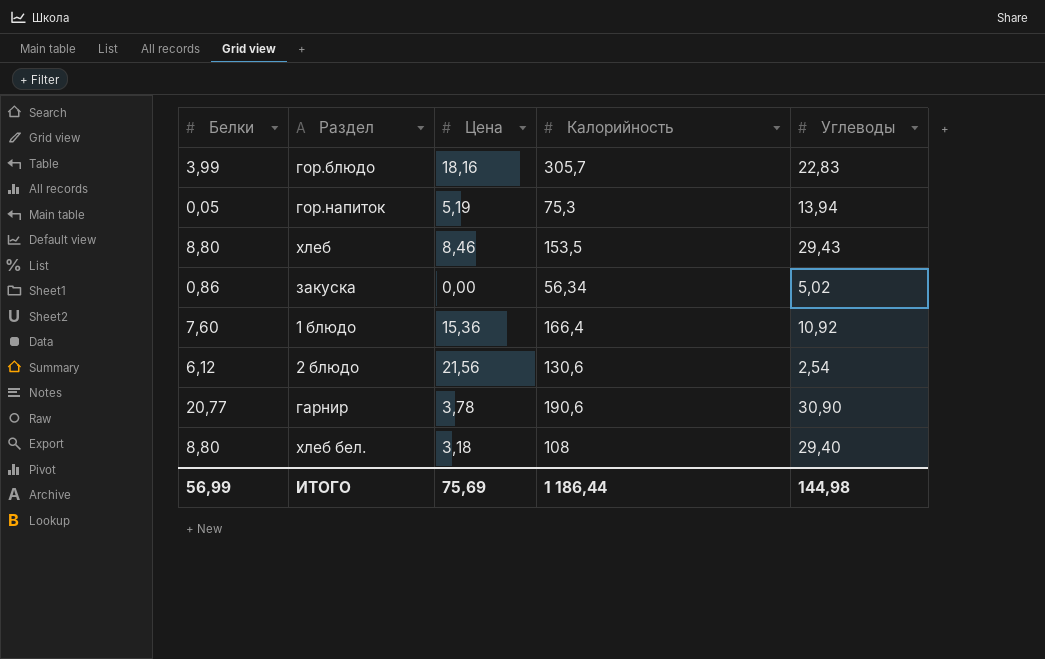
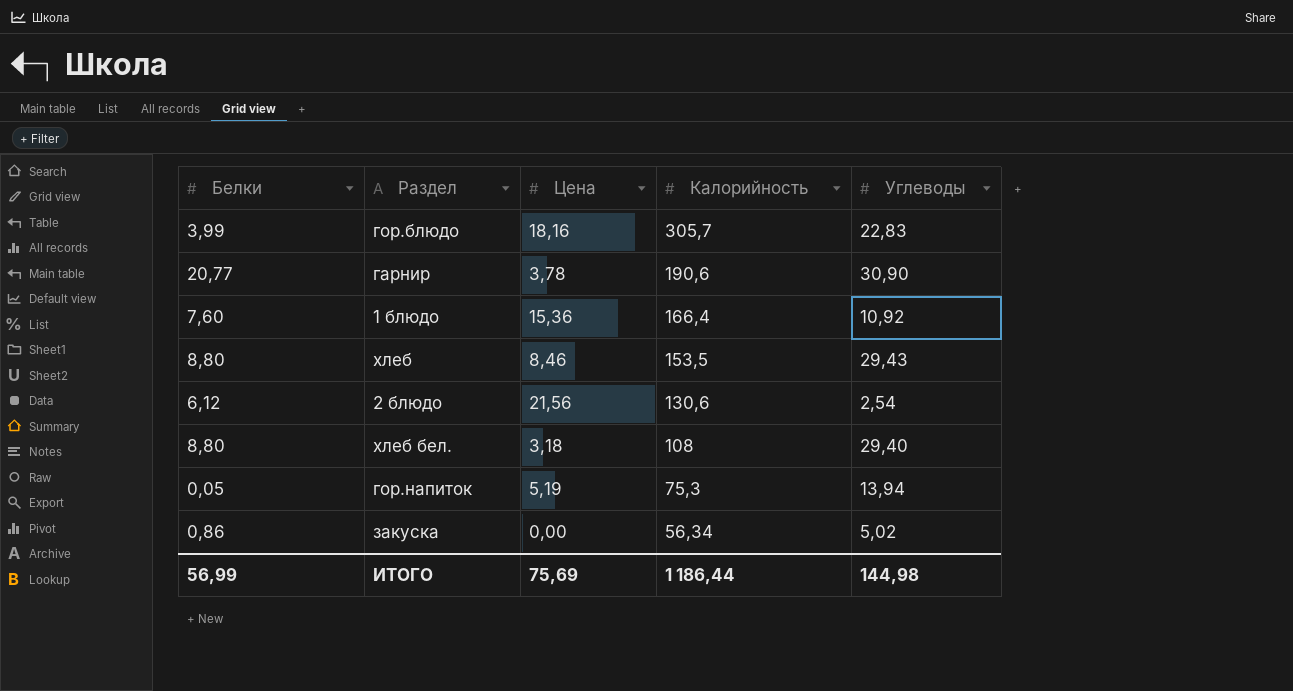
row order: none -> Калорийность descending

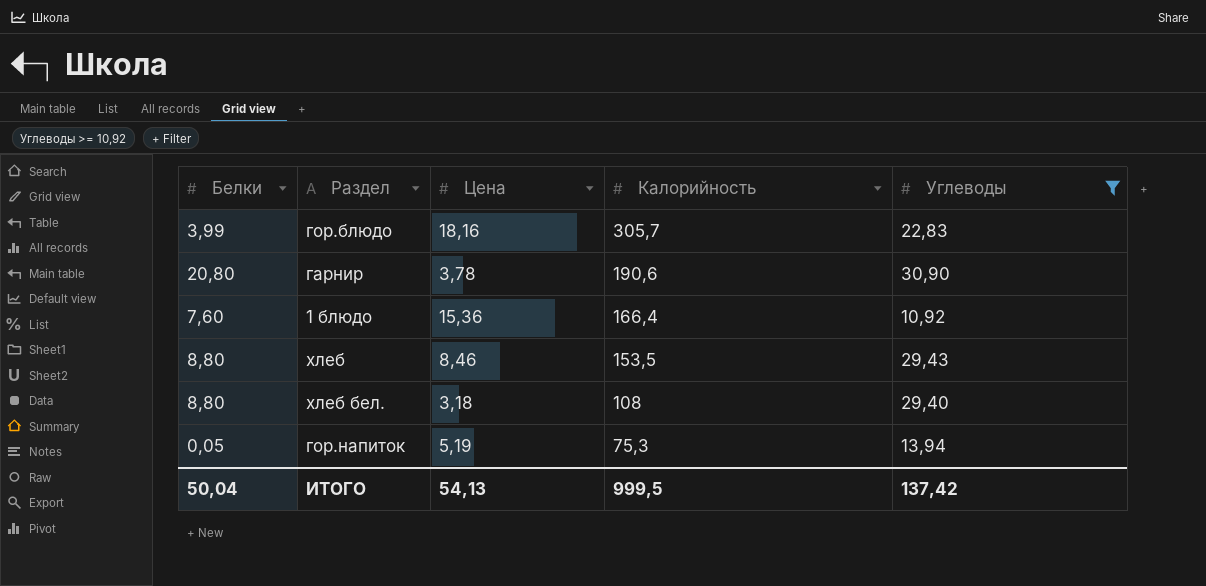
filter: none -> Углеводы >= 10,92
гарнир | Белки: 20,77 -> 20,80
ИТОГО | Белки: 56,99 -> 50,04
ИТОГО | Цена: 75,69 -> 54,13
ИТОГО | Калорийность: 1 186,44 -> 999,5
ИТОГО | Углеводы: 144,98 -> 137,42

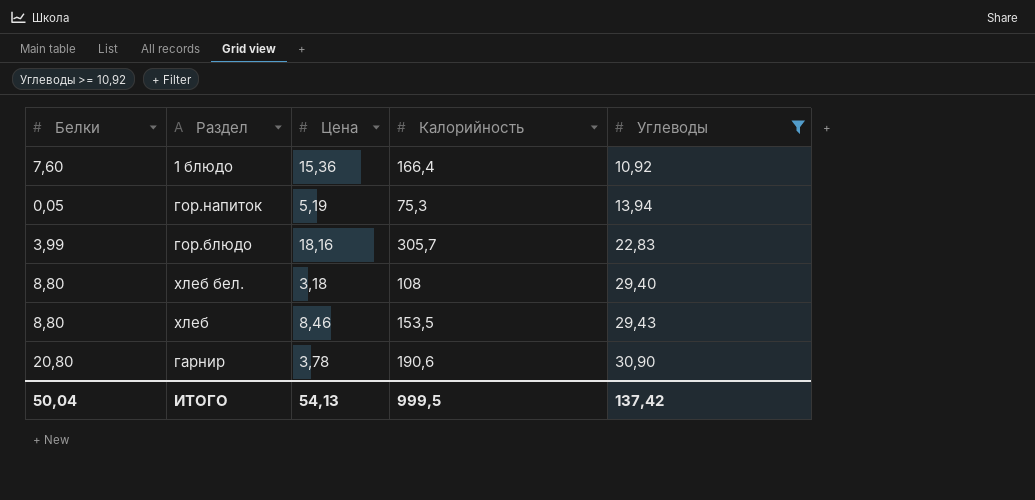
row order: Калорийность descending -> Углеводы ascending

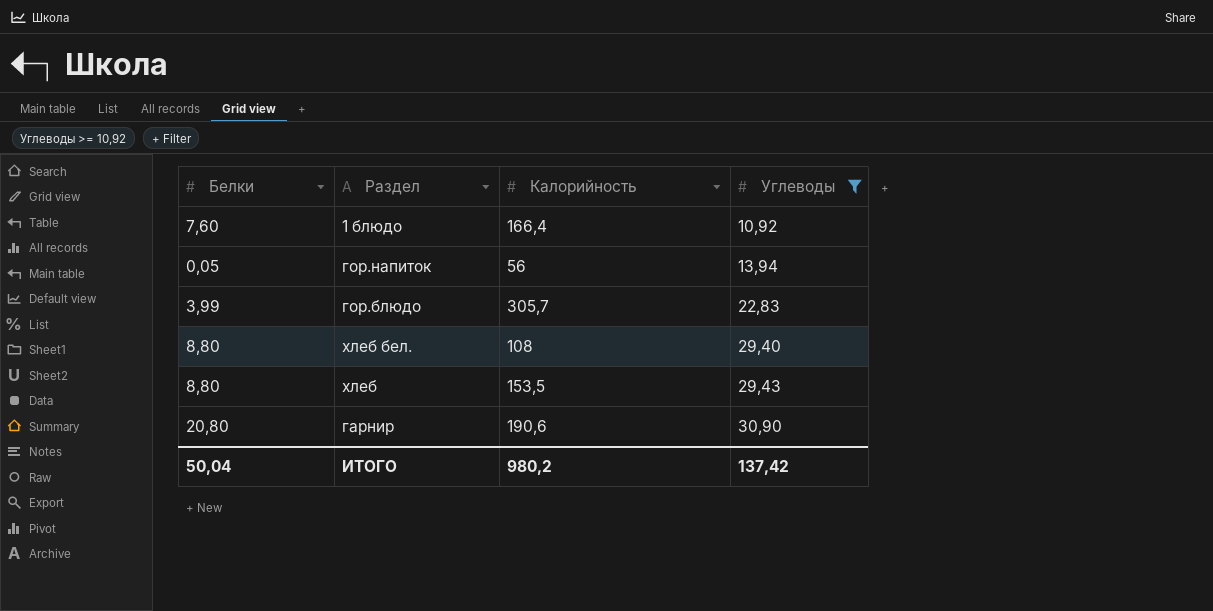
column Цена | position: 3 -> none
гор.напиток | Калорийность: 75,3 -> 56
ИТОГО | Калорийность: 999,5 -> 980,2

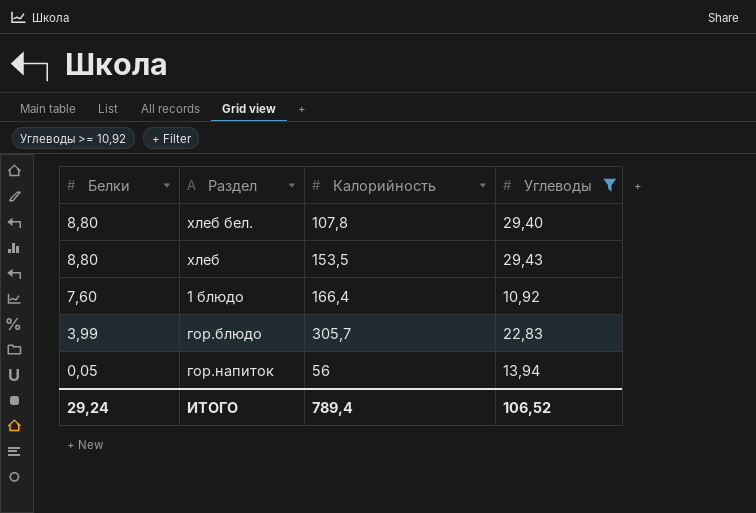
row order: Углеводы ascending -> Белки descending
row гарнир: 20,80 | 190,6 | 30,90 -> none
хлеб бел. | Калорийность: 108 -> 107,8
ИТОГО | Белки: 50,04 -> 29,24
ИТОГО | Калорийность: 980,2 -> 789,4
ИТОГО | Углеводы: 137,42 -> 106,52

